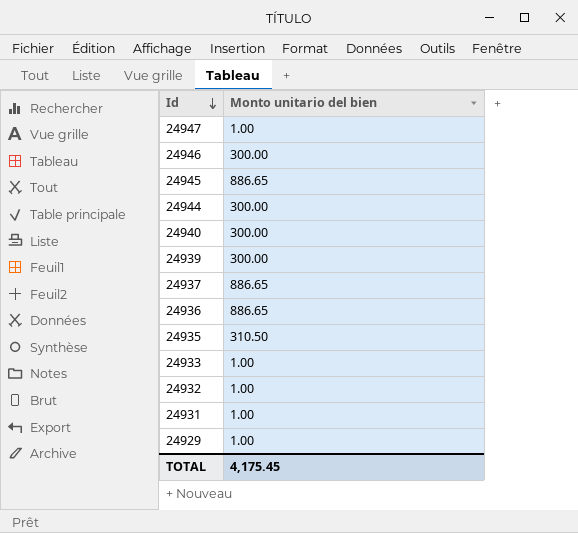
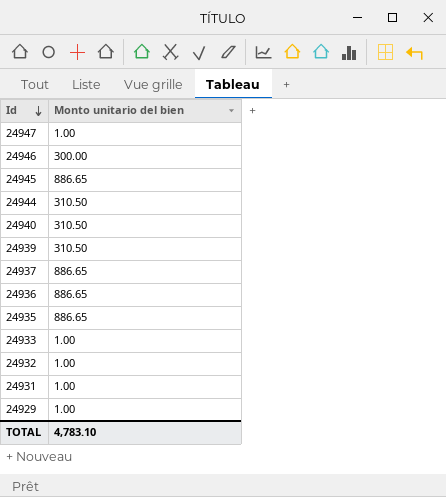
24944 | Monto unitario del bien: 300.00 -> 310.50
24940 | Monto unitario del bien: 300.00 -> 310.50
24939 | Monto unitario del bien: 300.00 -> 310.50
24935 | Monto unitario del bien: 310.50 -> 886.65
TOTAL | Monto unitario del bien: 4,175.45 -> 4,783.10

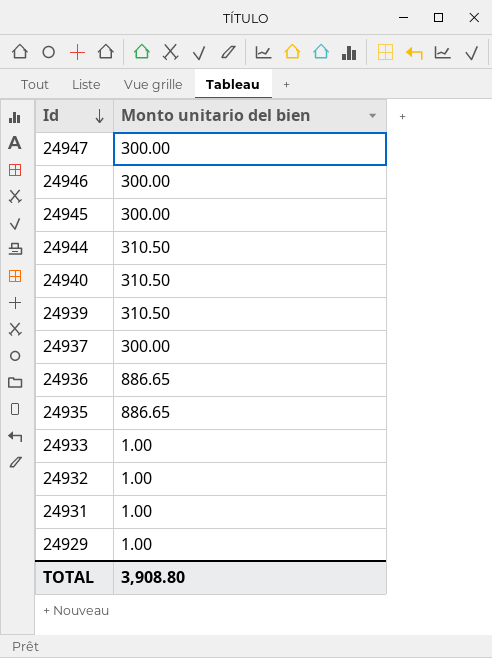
24947 | Monto unitario del bien: 1.00 -> 300.00
24945 | Monto unitario del bien: 886.65 -> 300.00
24937 | Monto unitario del bien: 886.65 -> 300.00
TOTAL | Monto unitario del bien: 4,783.10 -> 3,908.80

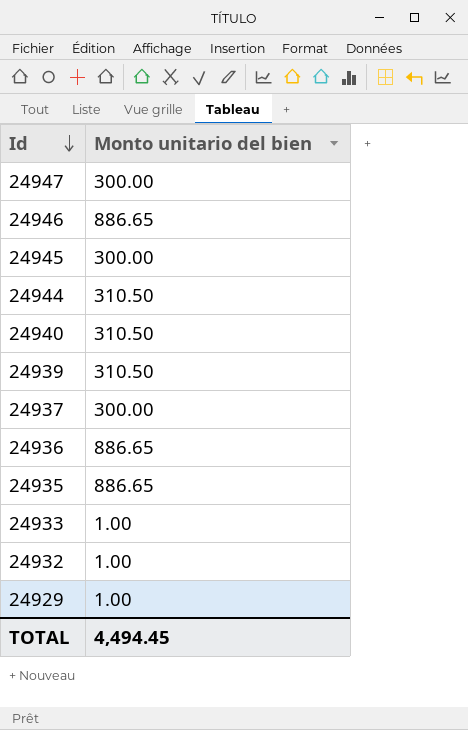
row 24931: 1.00 -> none
24946 | Monto unitario del bien: 300.00 -> 886.65
TOTAL | Monto unitario del bien: 3,908.80 -> 4,494.45

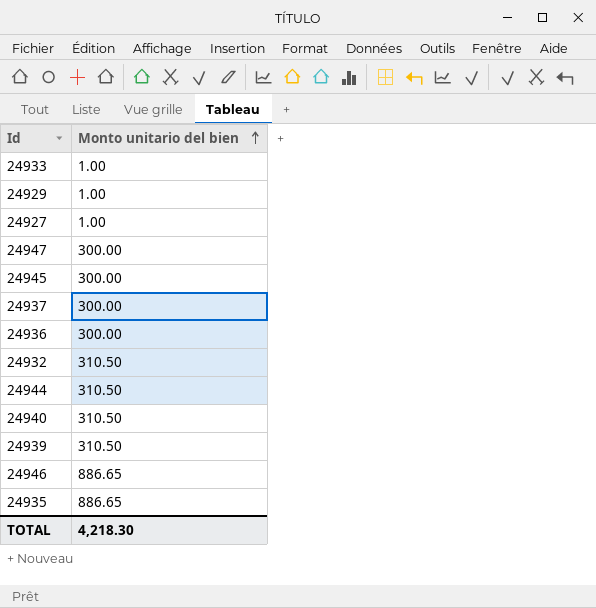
row order: Id descending -> Monto unitario del bien ascending
row 24927: none -> 1.00
24936 | Monto unitario del bien: 886.65 -> 300.00
24932 | Monto unitario del bien: 1.00 -> 310.50
TOTAL | Monto unitario del bien: 4,494.45 -> 4,218.30

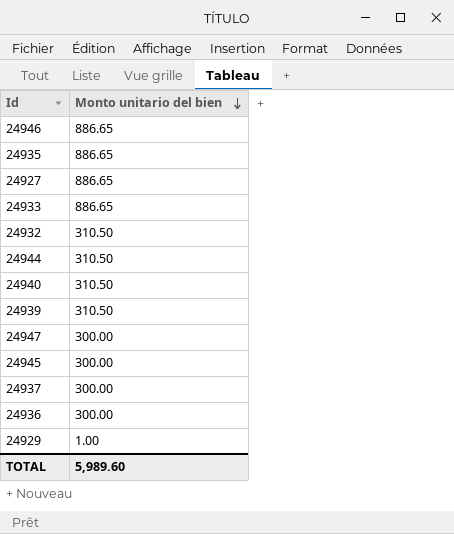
row order: Monto unitario del bien ascending -> Monto unitario del bien descending
24927 | Monto unitario del bien: 1.00 -> 886.65
24933 | Monto unitario del bien: 1.00 -> 886.65
TOTAL | Monto unitario del bien: 4,218.30 -> 5,989.60

